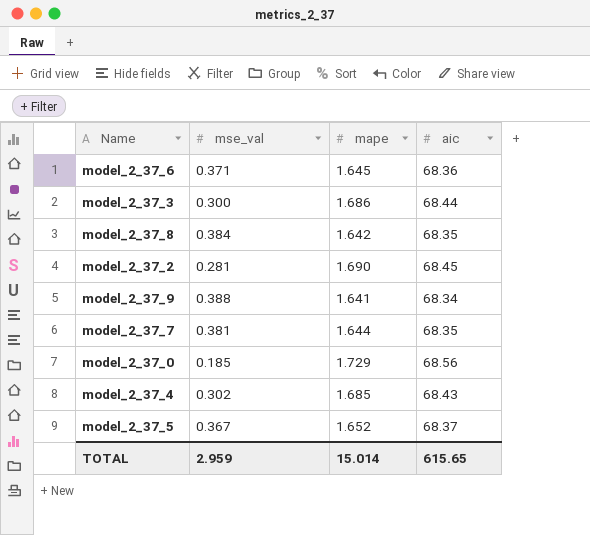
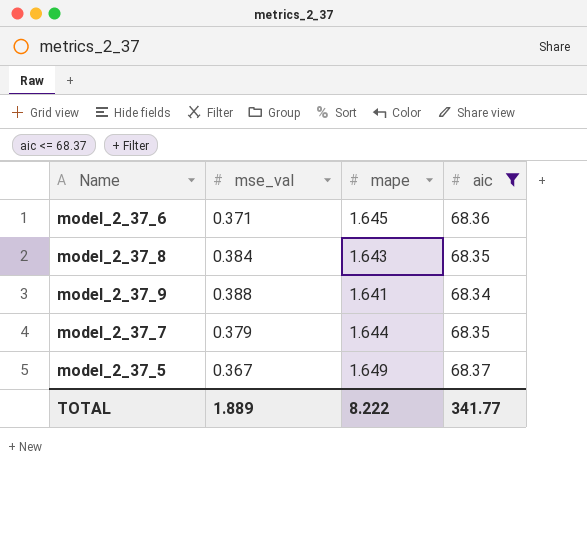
filter: none -> aic <= 68.37
model_2_37_8 | mape: 1.642 -> 1.643
model_2_37_7 | mse_val: 0.381 -> 0.379
model_2_37_5 | mape: 1.652 -> 1.649
TOTAL | mse_val: 2.959 -> 1.889
TOTAL | mape: 15.014 -> 8.222
TOTAL | aic: 615.65 -> 341.77

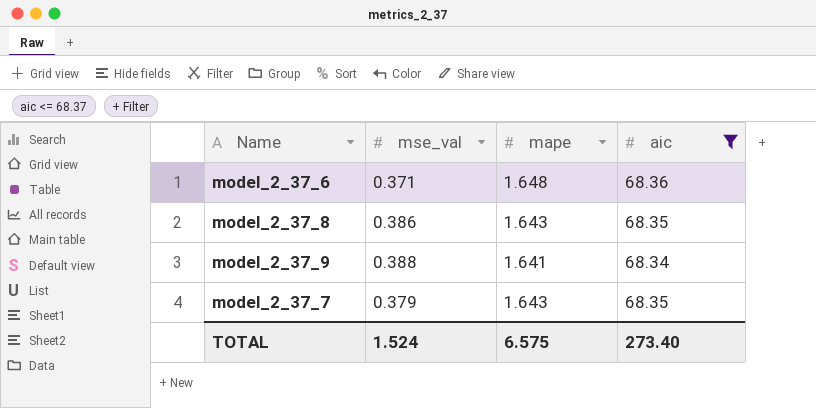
row model_2_37_5: 0.367 | 1.649 | 68.37 -> none
model_2_37_6 | mape: 1.645 -> 1.648
model_2_37_8 | mse_val: 0.384 -> 0.386
model_2_37_7 | mape: 1.644 -> 1.643
TOTAL | mse_val: 1.889 -> 1.524
TOTAL | mape: 8.222 -> 6.575
TOTAL | aic: 341.77 -> 273.40

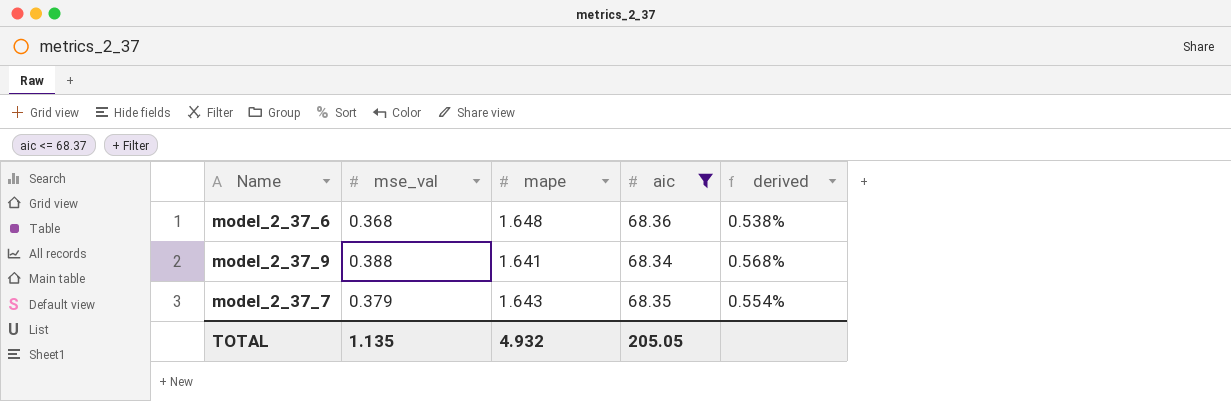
column derived | formula: none -> [mse_val] / [aic]
row model_2_37_8: 0.386 | 1.643 | 68.35 -> none
model_2_37_6 | mse_val: 0.371 -> 0.368
TOTAL | mse_val: 1.524 -> 1.135
TOTAL | mape: 6.575 -> 4.932
TOTAL | aic: 273.40 -> 205.05

